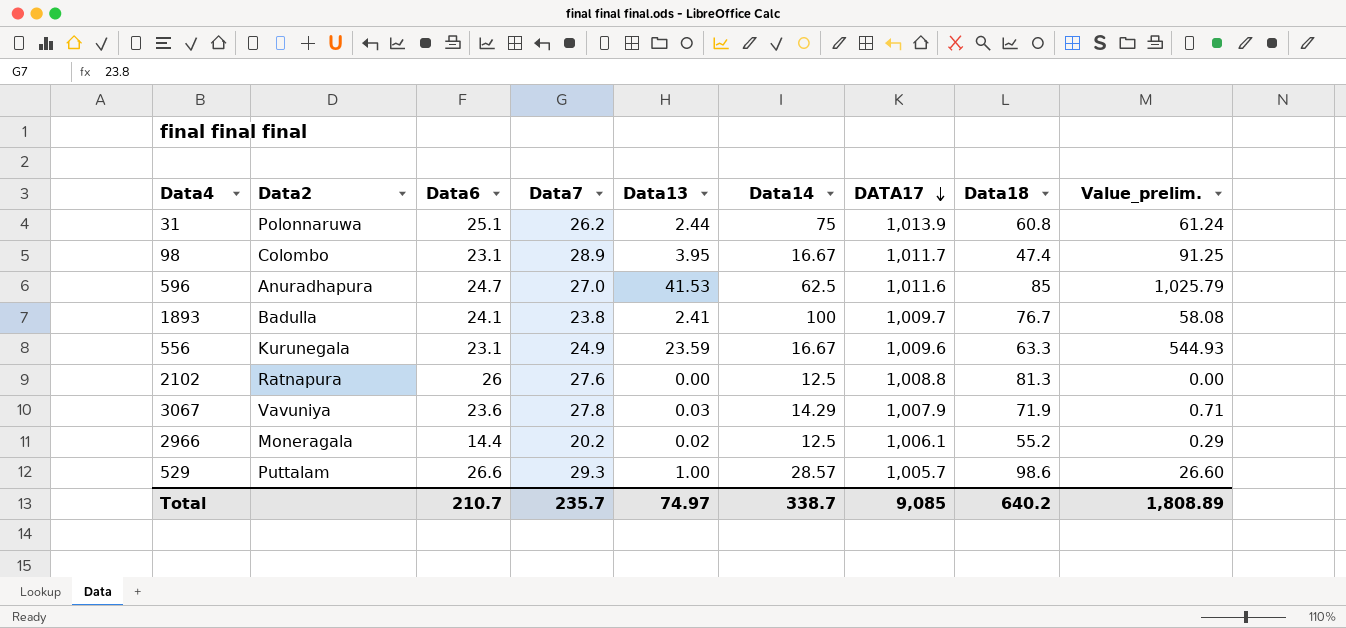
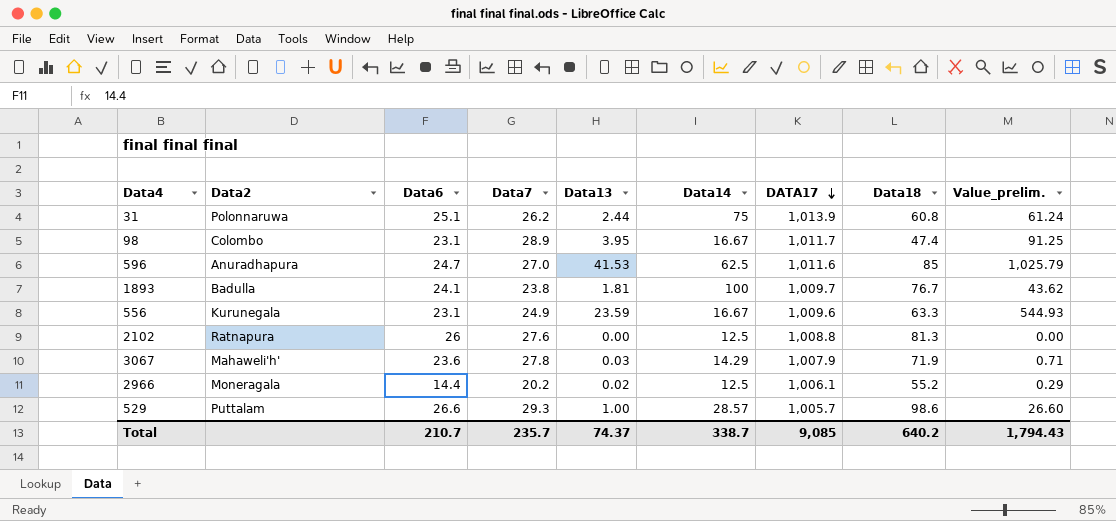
1893 | Data13: 2.41 -> 1.81
1893 | Value_prelim.: 58.08 -> 43.62
3067 | Data2: Vavuniya -> Mahaweli'h'
Total | Data13: 74.97 -> 74.37
Total | Value_prelim.: 1,808.89 -> 1,794.43

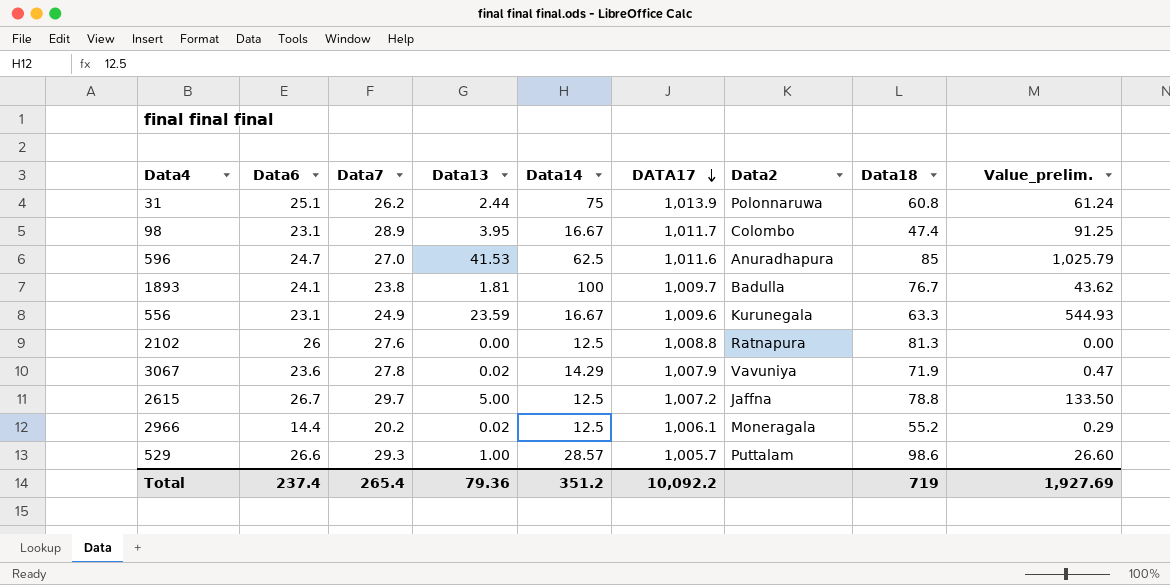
column Data2 | position: 2 -> 7
3067 | Data13: 0.03 -> 0.02
3067 | Data2: Mahaweli'h' -> Vavuniya
3067 | Value_prelim.: 0.71 -> 0.47
row 2615: none -> 26.7 | 29.7 | 5.00 | 12.5 | 1,007.2 | Jaffna | 78.8 | 133.50
Total | Data6: 210.7 -> 237.4
Total | Data7: 235.7 -> 265.4
Total | Data13: 74.37 -> 79.36
Total | Data14: 338.7 -> 351.2
Total | DATA17: 9,085 -> 10,092.2
Total | Data18: 640.2 -> 719
Total | Value_prelim.: 1,794.43 -> 1,927.69

